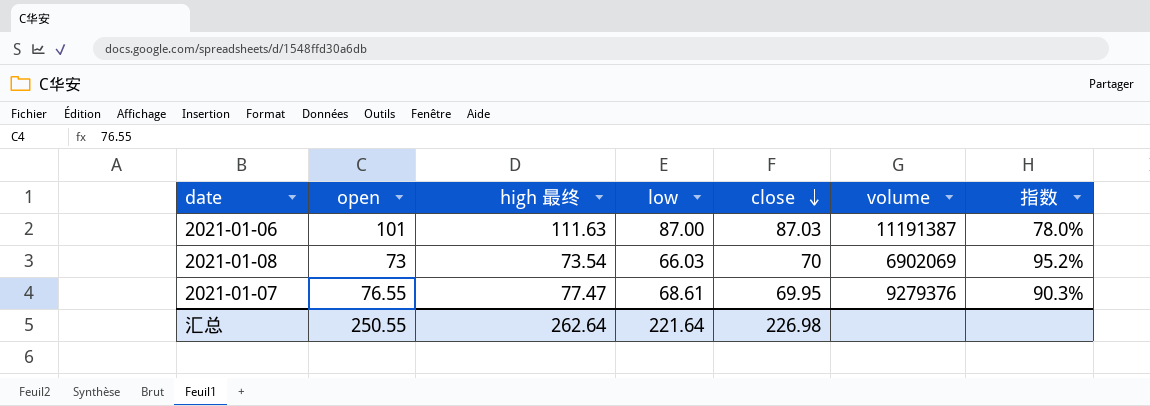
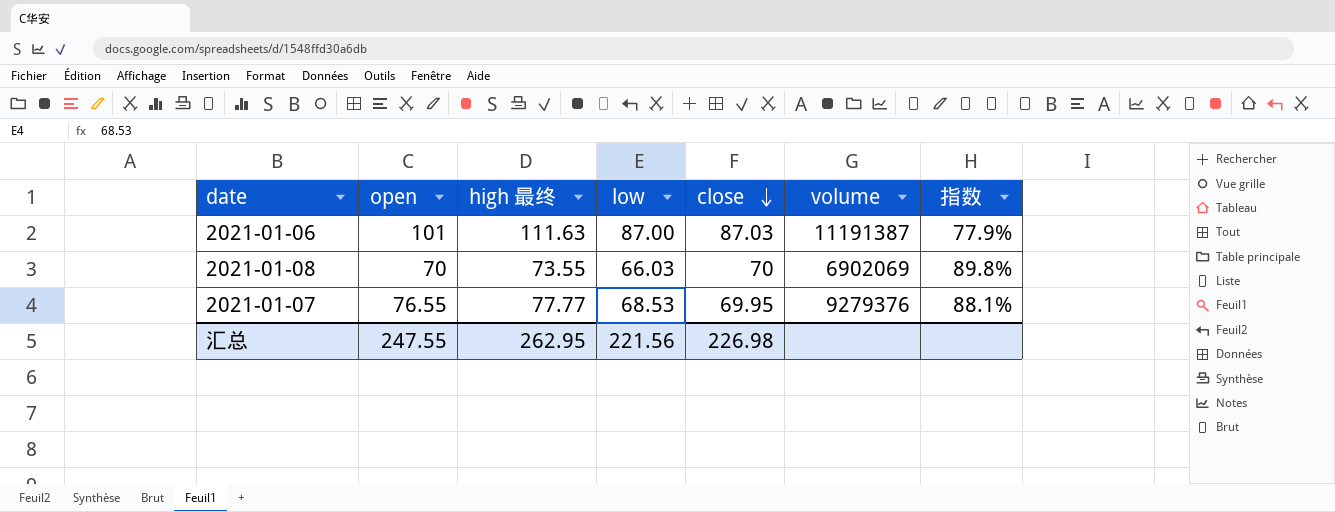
column 指数 | formula: [close] / [high 最终] -> [low] / [high 最终]
2021-01-08 | open: 73 -> 70
2021-01-08 | high 最终: 73.54 -> 73.55
2021-01-07 | high 最终: 77.47 -> 77.77
2021-01-07 | low: 68.61 -> 68.53
汇总 | open: 250.55 -> 247.55
汇总 | high 最终: 262.64 -> 262.95
汇总 | low: 221.64 -> 221.56

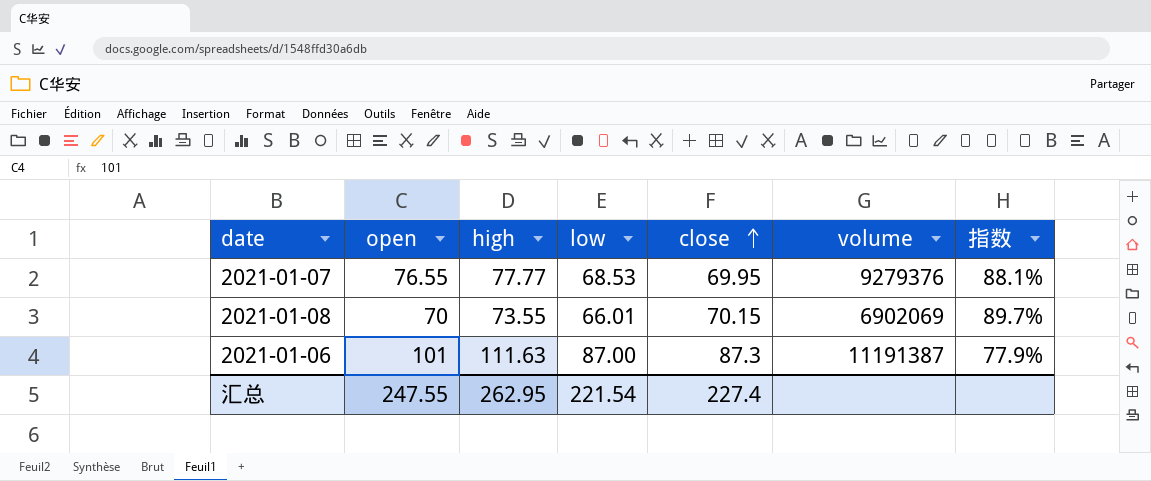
row order: close descending -> close ascending
column name: high 最终 -> high
2021-01-08 | low: 66.03 -> 66.01
2021-01-08 | close: 70 -> 70.15
2021-01-08 | 指数: 89.8% -> 89.7%
2021-01-06 | close: 87.03 -> 87.3
汇总 | low: 221.56 -> 221.54
汇总 | close: 226.98 -> 227.4

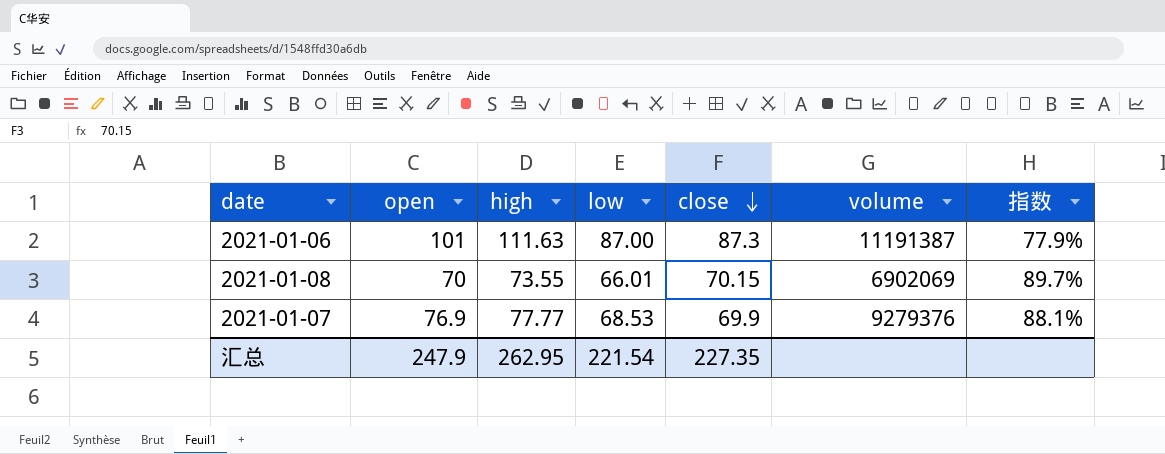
row order: close ascending -> close descending
2021-01-07 | open: 76.55 -> 76.9
2021-01-07 | close: 69.95 -> 69.9
汇总 | open: 247.55 -> 247.9
汇总 | close: 227.4 -> 227.35

